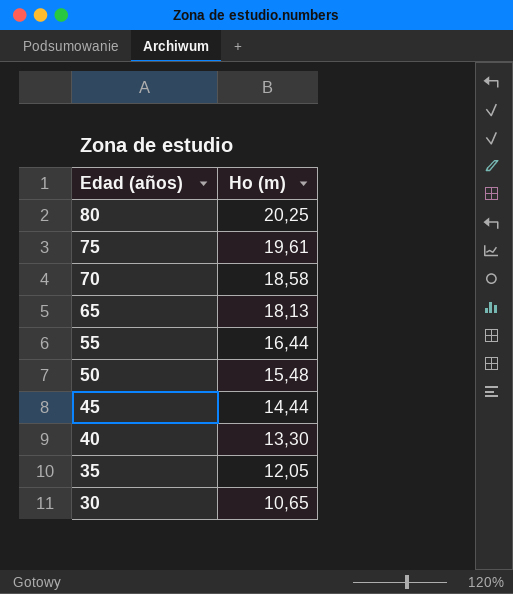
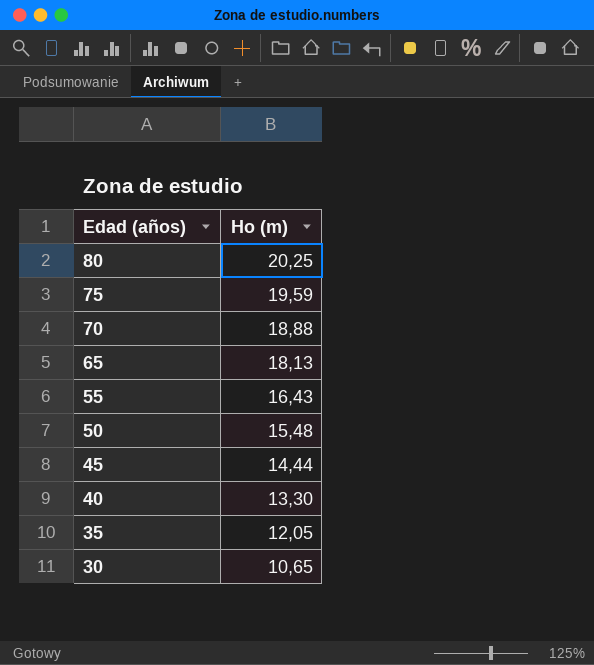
75 | Ho (m): 19,61 -> 19,59
70 | Ho (m): 18,58 -> 18,88
55 | Ho (m): 16,44 -> 16,43

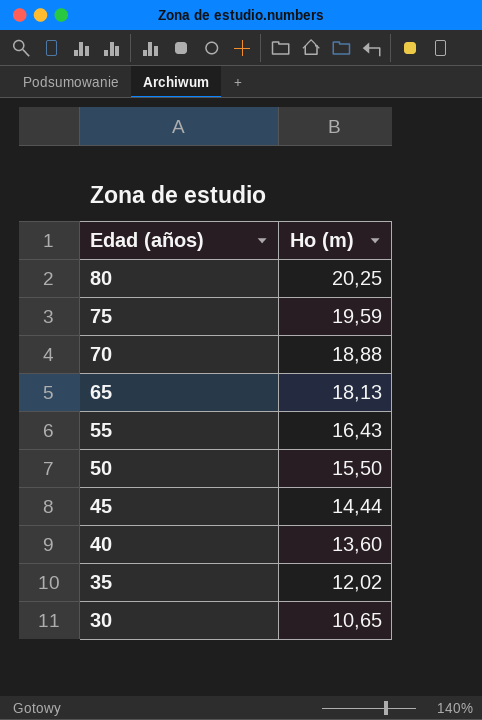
50 | Ho (m): 15,48 -> 15,50
40 | Ho (m): 13,30 -> 13,60
35 | Ho (m): 12,05 -> 12,02

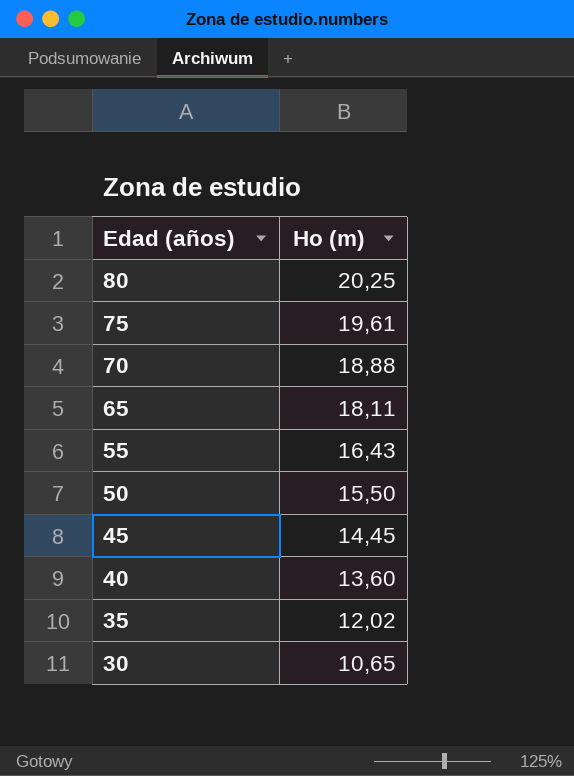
75 | Ho (m): 19,59 -> 19,61
65 | Ho (m): 18,13 -> 18,11
45 | Ho (m): 14,44 -> 14,45

